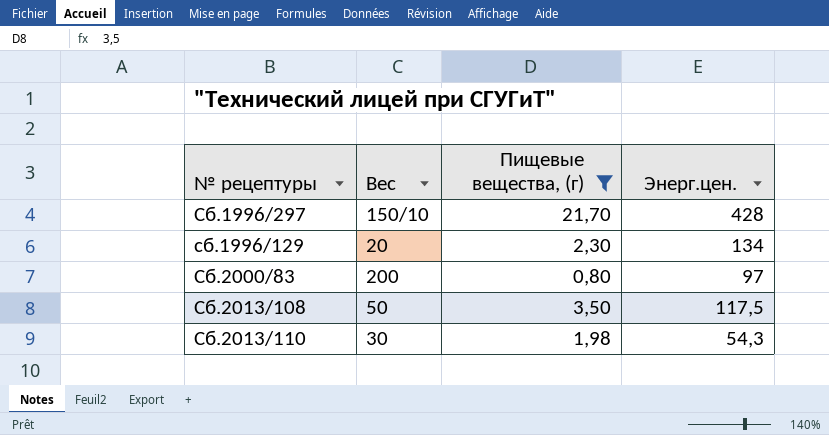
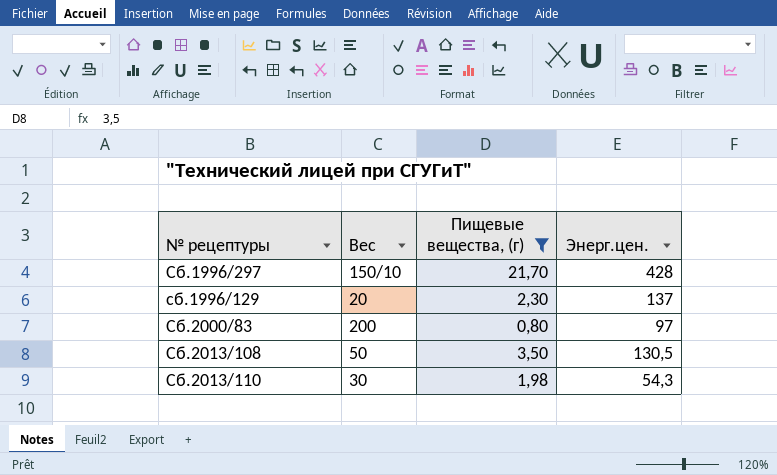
сб.1996/129 | Энерг.цен.: 134 -> 137
Сб.2013/108 | Энерг.цен.: 117,5 -> 130,5

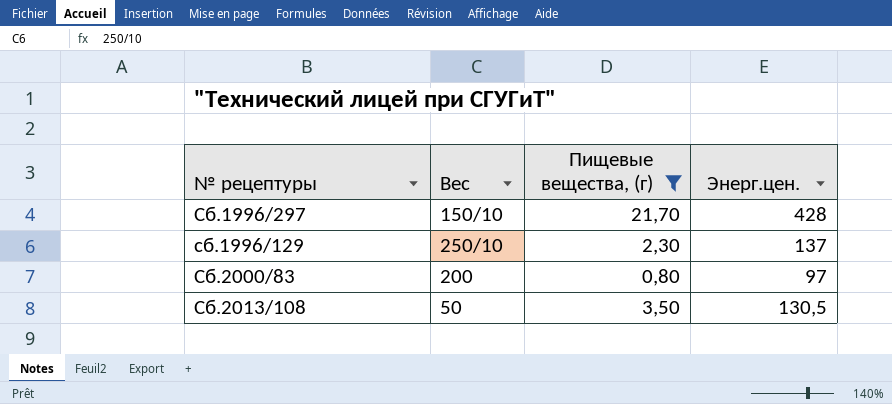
row Сб.2013/110: 30 | 1,98 | 54,3 -> none
сб.1996/129 | Вес: 20 -> 250/10

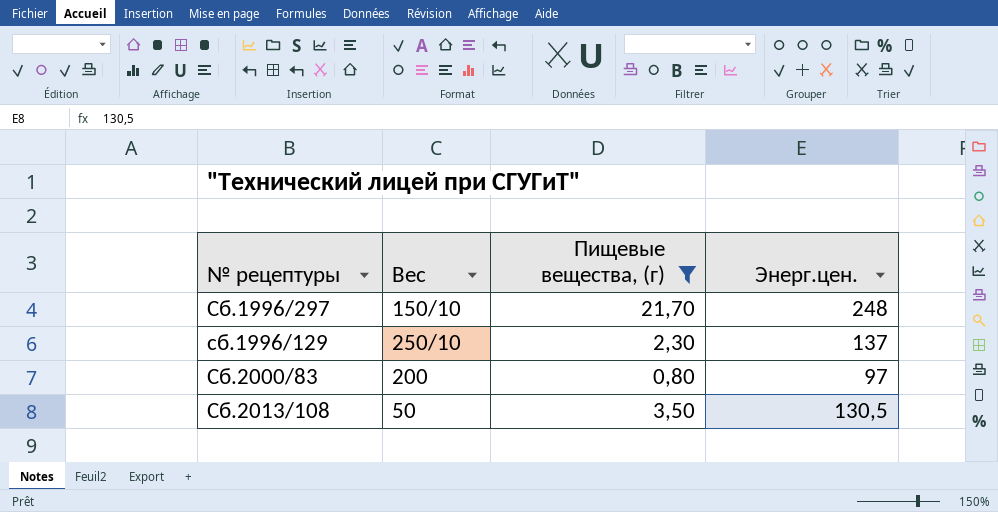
Сб.1996/297 | Энерг.цен.: 428 -> 248

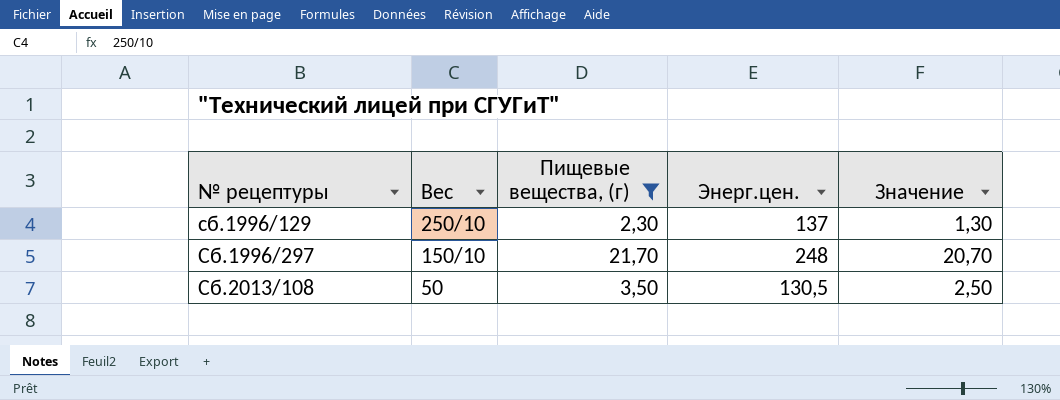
row order: none -> № рецептуры ascending
column Значение | formula: none -> [Пищевые вещества, (г)] - 1
row Сб.2000/83: 200 | 0,80 | 97 -> none

